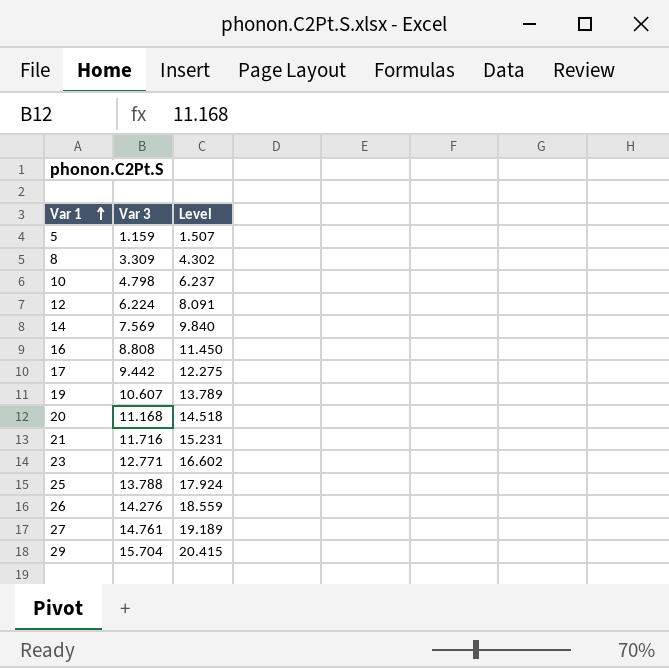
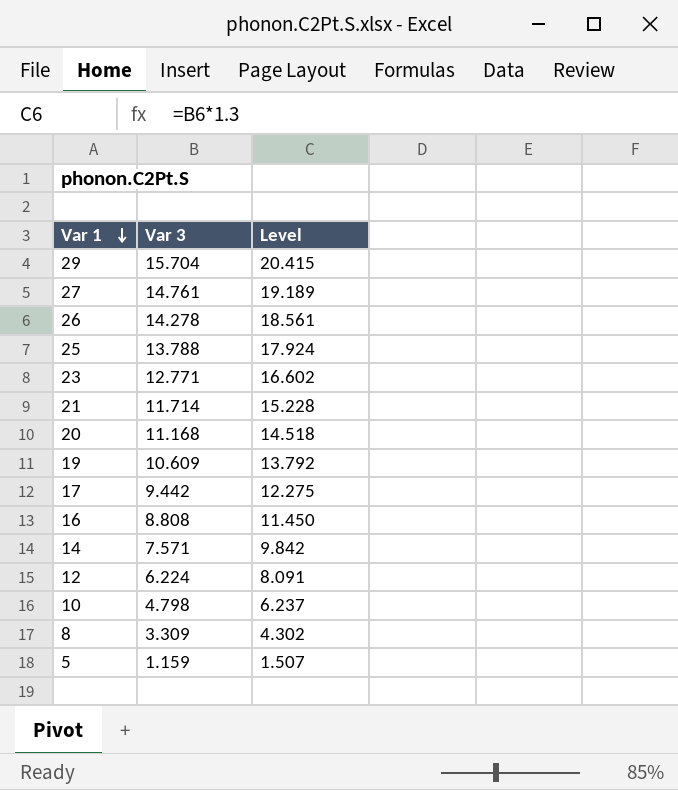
row order: Var 1 ascending -> Var 1 descending
26 | Var 3: 14.276 -> 14.278
26 | Level: 18.559 -> 18.561
21 | Var 3: 11.716 -> 11.714
21 | Level: 15.231 -> 15.228
19 | Var 3: 10.607 -> 10.609
19 | Level: 13.789 -> 13.792
14 | Var 3: 7.569 -> 7.571
14 | Level: 9.840 -> 9.842

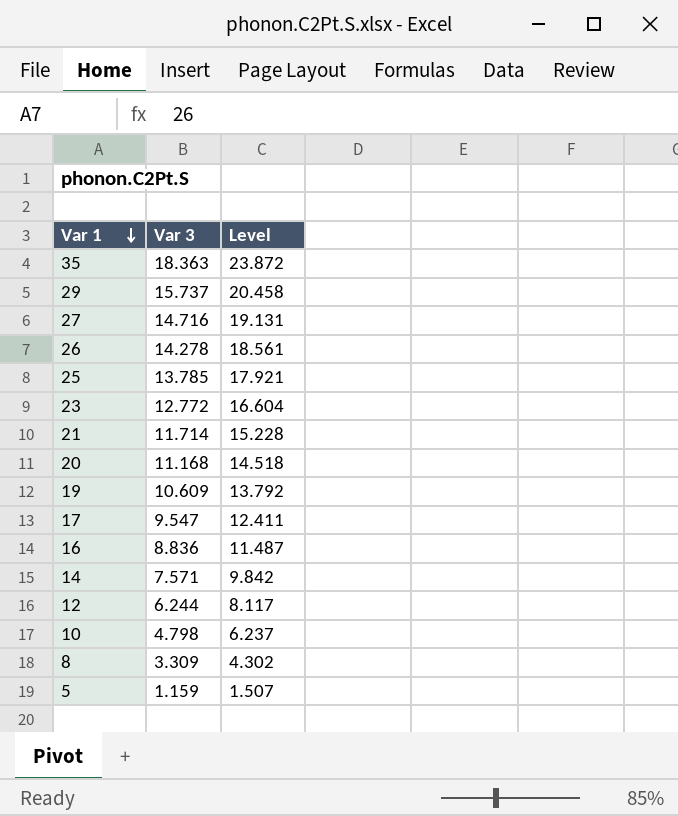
row 35: none -> 18.363 | 23.872
29 | Var 3: 15.704 -> 15.737
29 | Level: 20.415 -> 20.458
27 | Var 3: 14.761 -> 14.716
27 | Level: 19.189 -> 19.131
25 | Var 3: 13.788 -> 13.785
25 | Level: 17.924 -> 17.921
23 | Var 3: 12.771 -> 12.772
23 | Level: 16.602 -> 16.604
17 | Var 3: 9.442 -> 9.547
17 | Level: 12.275 -> 12.411
16 | Var 3: 8.808 -> 8.836
16 | Level: 11.450 -> 11.487
12 | Var 3: 6.224 -> 6.244
12 | Level: 8.091 -> 8.117

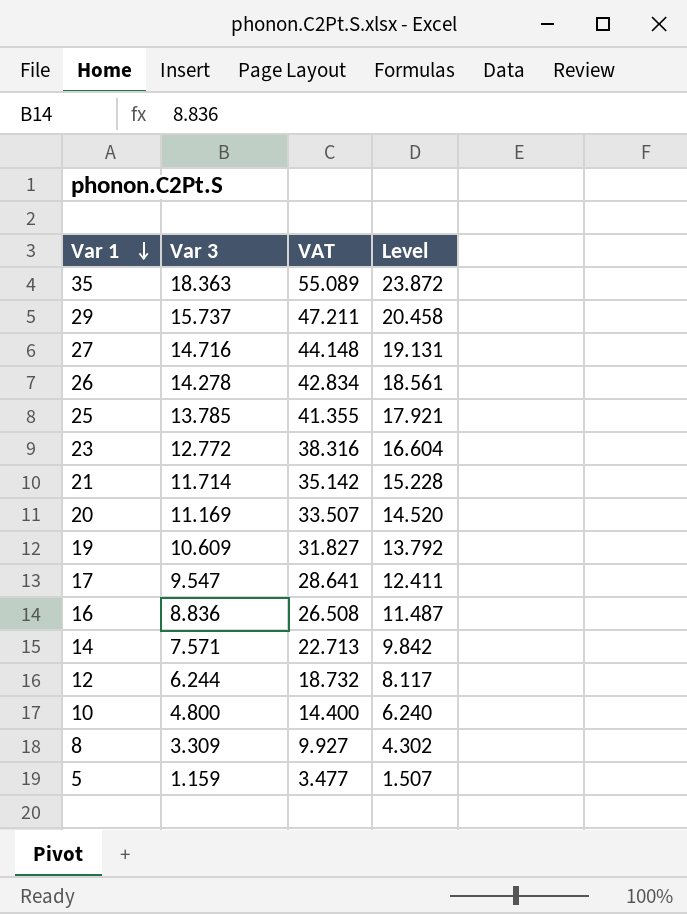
column VAT | formula: none -> [Var 3] * 3
20 | Var 3: 11.168 -> 11.169
20 | Level: 14.518 -> 14.520
10 | Var 3: 4.798 -> 4.800
10 | Level: 6.237 -> 6.240

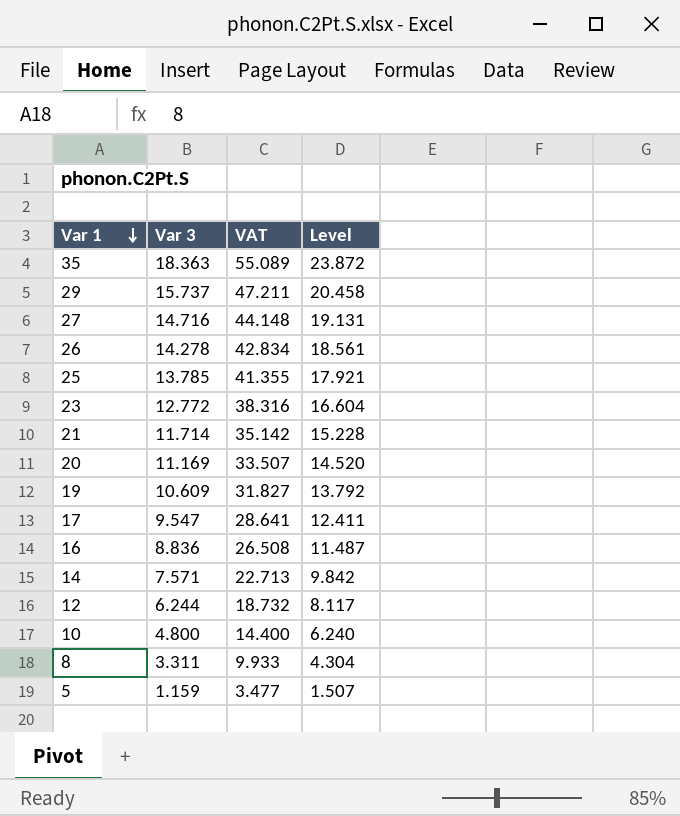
8 | Var 3: 3.309 -> 3.311
8 | VAT: 9.927 -> 9.933
8 | Level: 4.302 -> 4.304

